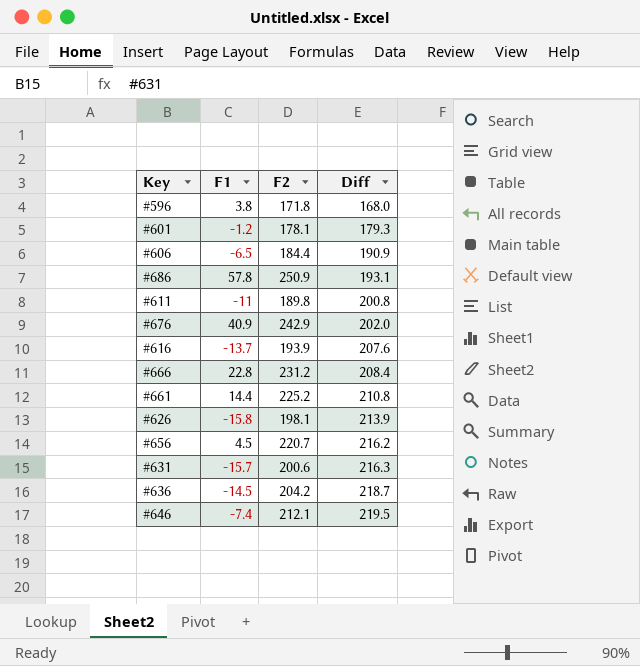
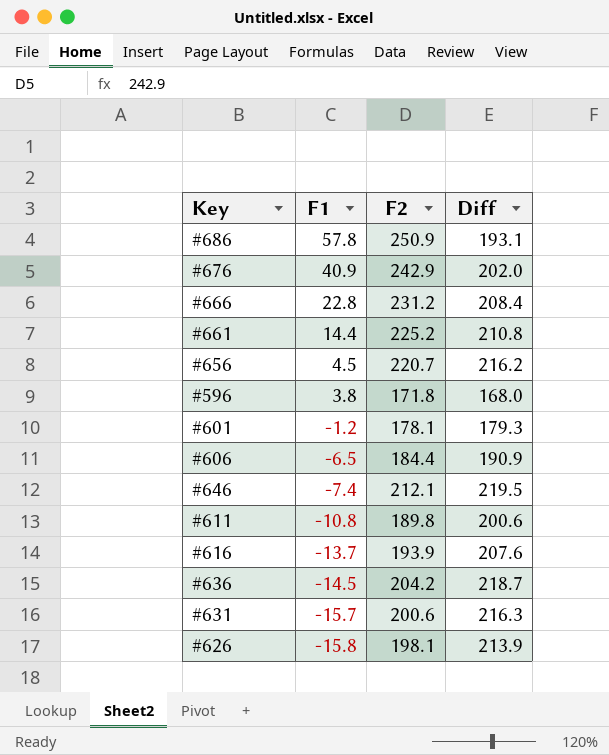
row order: Diff ascending -> F1 descending
#611 | F1: -11 -> -10.8
#611 | Diff: 200.8 -> 200.6

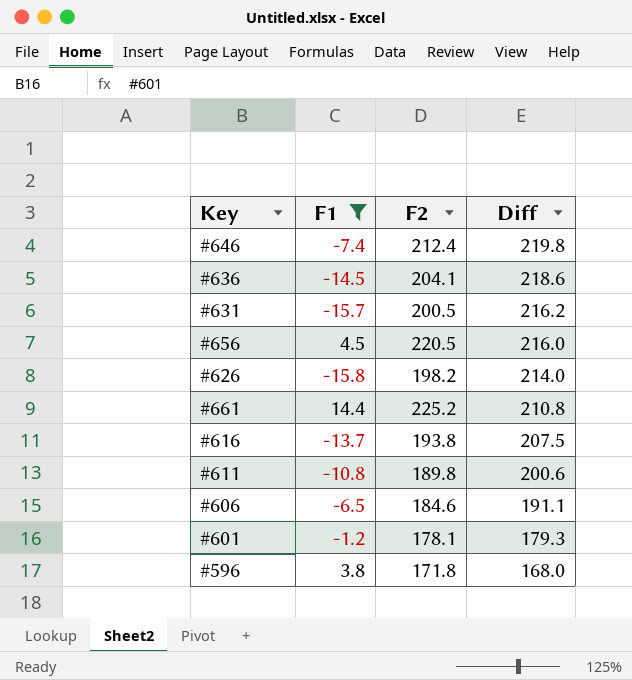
filter: none -> F1 <= 14.4
row order: F1 descending -> Diff descending
#646 | F2: 212.1 -> 212.4
#646 | Diff: 219.5 -> 219.8
#636 | F2: 204.2 -> 204.1
#636 | Diff: 218.7 -> 218.6
#631 | F2: 200.6 -> 200.5
#631 | Diff: 216.3 -> 216.2
#656 | F2: 220.7 -> 220.5
#656 | Diff: 216.2 -> 216.0
#626 | F2: 198.1 -> 198.2
#626 | Diff: 213.9 -> 214.0
#616 | F2: 193.9 -> 193.8
#616 | Diff: 207.6 -> 207.5
#606 | F2: 184.4 -> 184.6
#606 | Diff: 190.9 -> 191.1

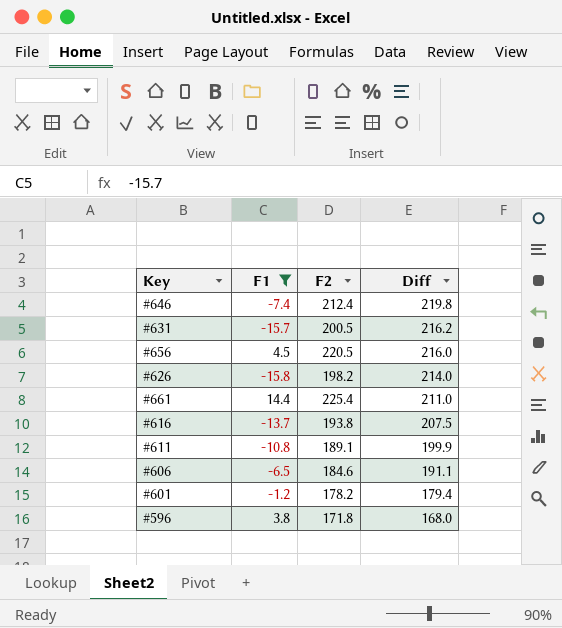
row #636: -14.5 | 204.1 | 218.6 -> none
#661 | F2: 225.2 -> 225.4
#661 | Diff: 210.8 -> 211.0
#611 | F2: 189.8 -> 189.1
#611 | Diff: 200.6 -> 199.9
#601 | F2: 178.1 -> 178.2
#601 | Diff: 179.3 -> 179.4

